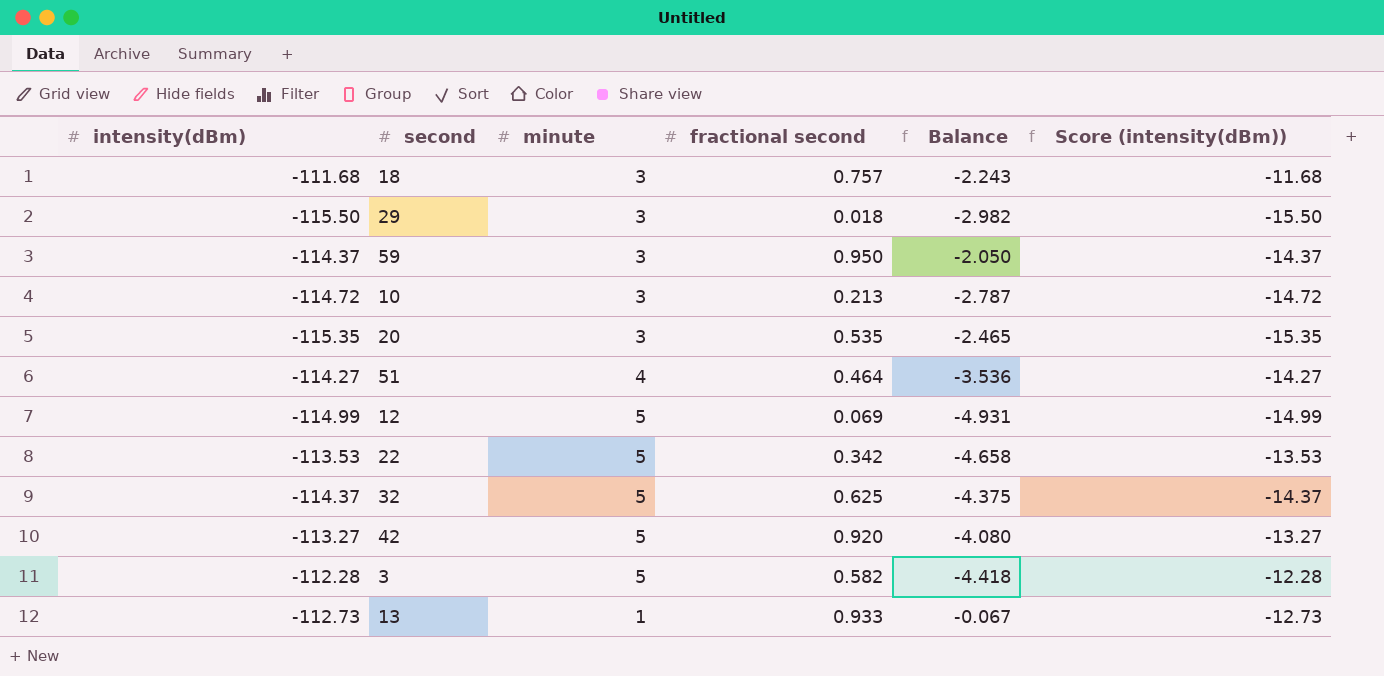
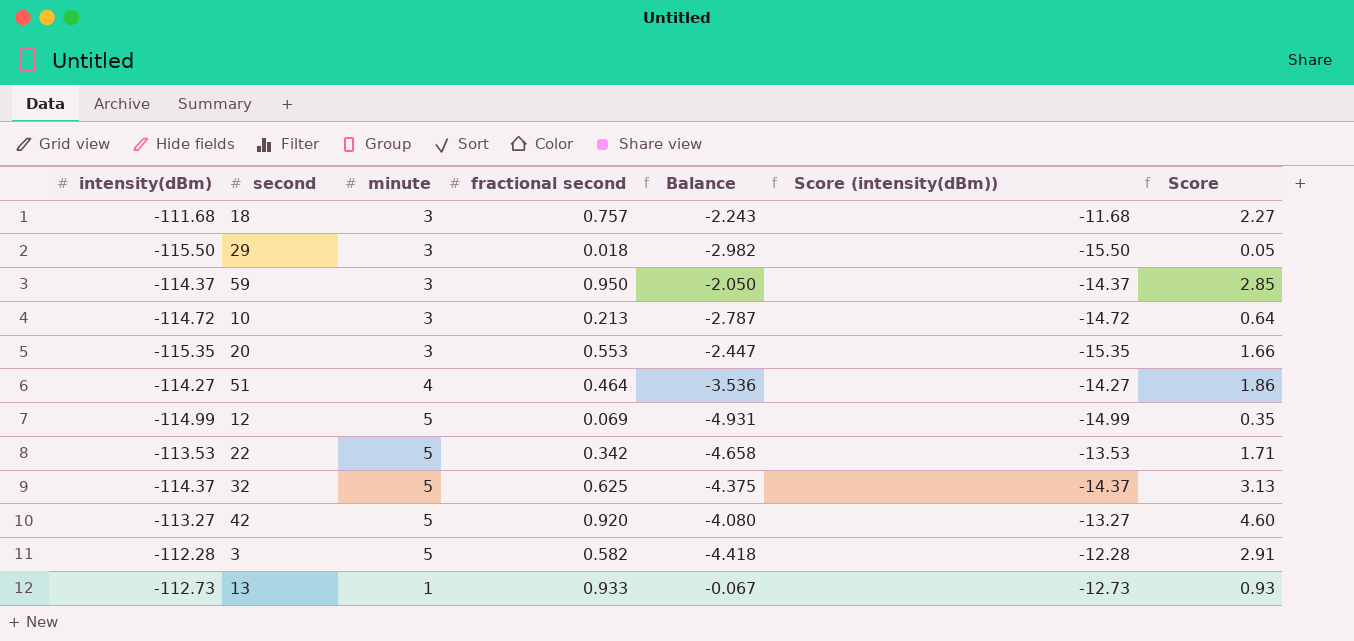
column Score | formula: none -> [minute] * [fractional second]
20 | fractional second: 0.535 -> 0.553
20 | Balance: -2.465 -> -2.447

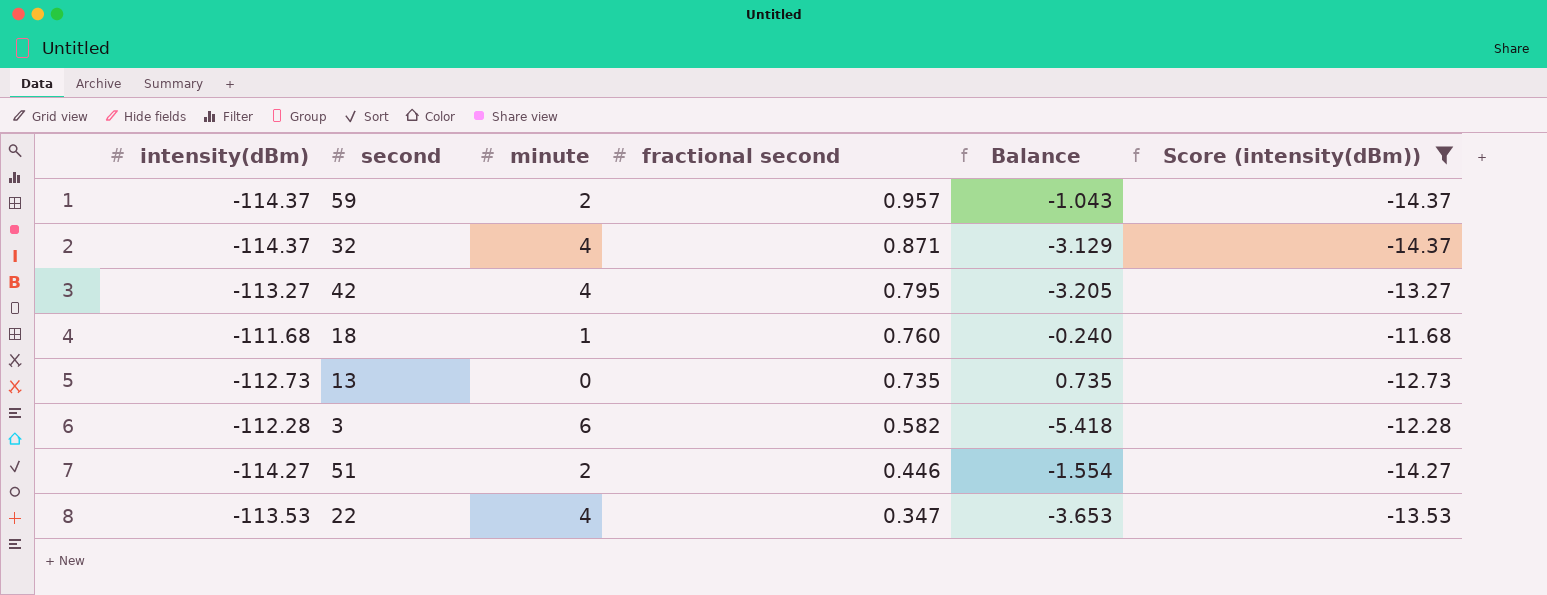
filter: none -> Score (intensity(dBm)) >= -14.37
row order: none -> fractional second descending
column Score | formula: [minute] * [fractional second] -> none
59 | minute: 3 -> 2
59 | fractional second: 0.950 -> 0.957
59 | Balance: -2.050 -> -1.043
32 | minute: 5 -> 4
32 | fractional second: 0.625 -> 0.871
32 | Balance: -4.375 -> -3.129
42 | minute: 5 -> 4
42 | fractional second: 0.920 -> 0.795
42 | Balance: -4.080 -> -3.205
18 | minute: 3 -> 1
18 | fractional second: 0.757 -> 0.760
18 | Balance: -2.243 -> -0.240
13 | minute: 1 -> 0
13 | fractional second: 0.933 -> 0.735
13 | Balance: -0.067 -> 0.735
3 | minute: 5 -> 6
3 | Balance: -4.418 -> -5.418
51 | minute: 4 -> 2
51 | fractional second: 0.464 -> 0.446
51 | Balance: -3.536 -> -1.554
22 | minute: 5 -> 4
22 | fractional second: 0.342 -> 0.347
22 | Balance: -4.658 -> -3.653

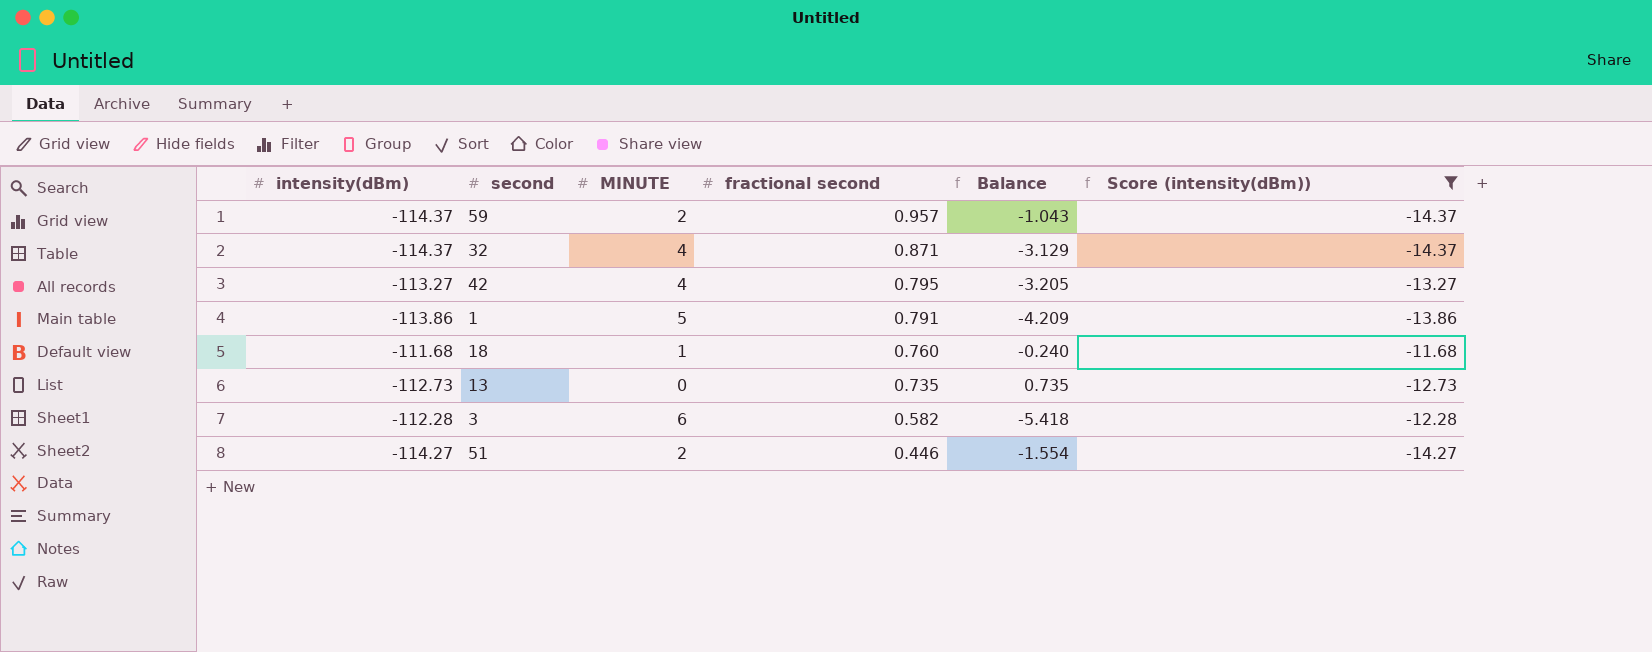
column name: minute -> MINUTE
row 22: -113.53 | 4 | 0.347 | -3.653 | -13.53 -> none
row 1: none -> -113.86 | 5 | 0.791 | -4.209 | -13.86

